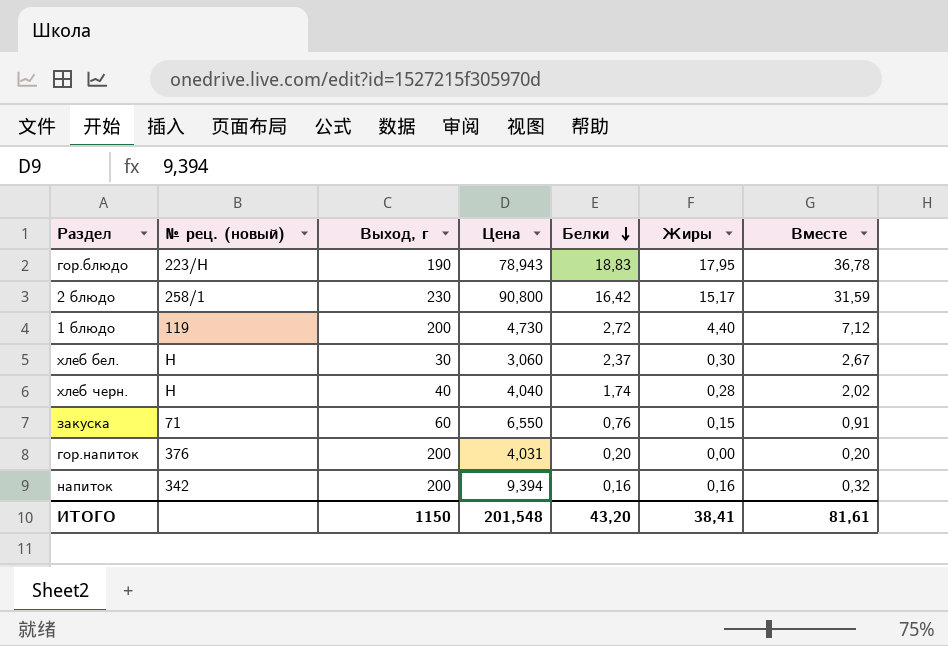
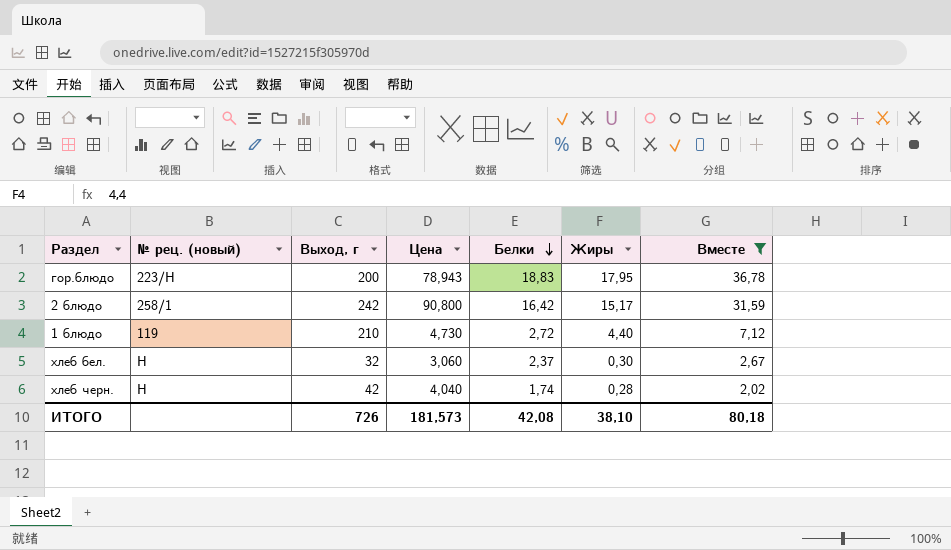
filter: none -> Вместе >= 2,02
гор.блюдо | Выход, г: 190 -> 200
2 блюдо | Выход, г: 230 -> 242
1 блюдо | Выход, г: 200 -> 210
хлеб бел. | Выход, г: 30 -> 32
хлеб черн. | Выход, г: 40 -> 42
ИТОГО | Выход, г: 1150 -> 726
ИТОГО | Цена: 201,548 -> 181,573
ИТОГО | Белки: 43,20 -> 42,08
ИТОГО | Жиры: 38,41 -> 38,10
ИТОГО | Вместе: 81,61 -> 80,18

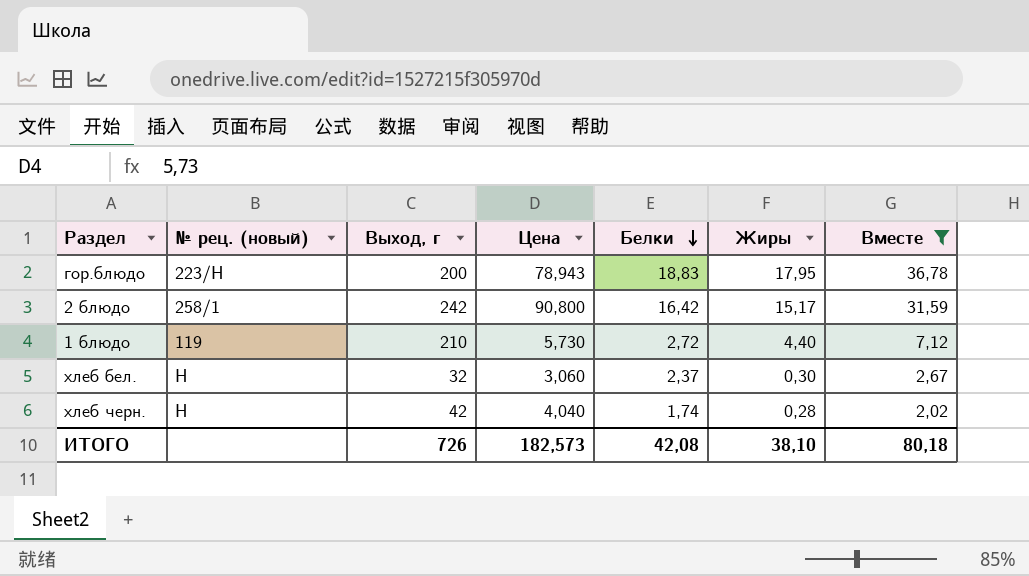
1 блюдо | Цена: 4,730 -> 5,730
ИТОГО | Цена: 181,573 -> 182,573

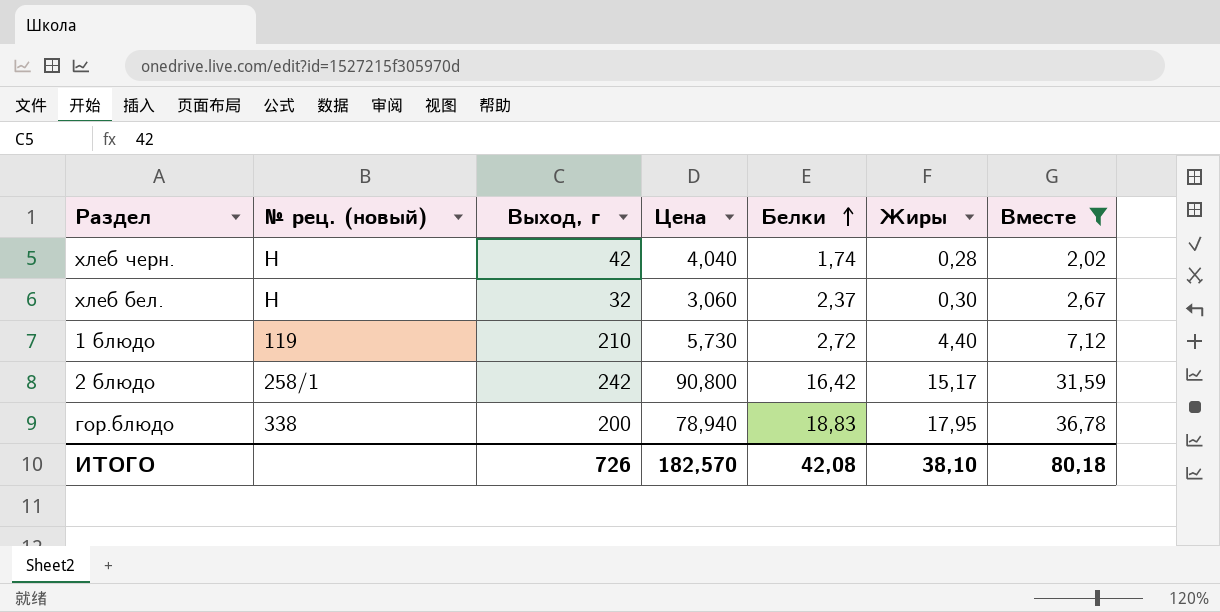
row order: Белки descending -> Белки ascending
гор.блюдо | № рец. (новый): 223/Н -> 338
гор.блюдо | Цена: 78,943 -> 78,940
ИТОГО | Цена: 182,573 -> 182,570

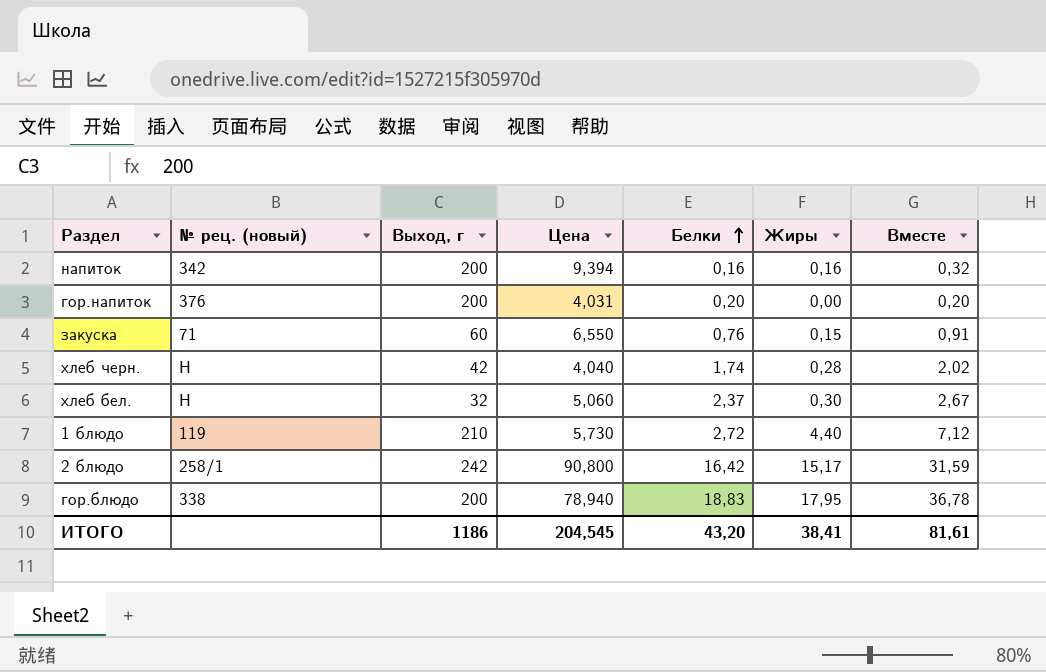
filter: Вместе >= 2,02 -> none
хлеб бел. | Цена: 3,060 -> 5,060
ИТОГО | Выход, г: 726 -> 1186
ИТОГО | Цена: 182,570 -> 204,545
ИТОГО | Белки: 42,08 -> 43,20
ИТОГО | Жиры: 38,10 -> 38,41
ИТОГО | Вместе: 80,18 -> 81,61

